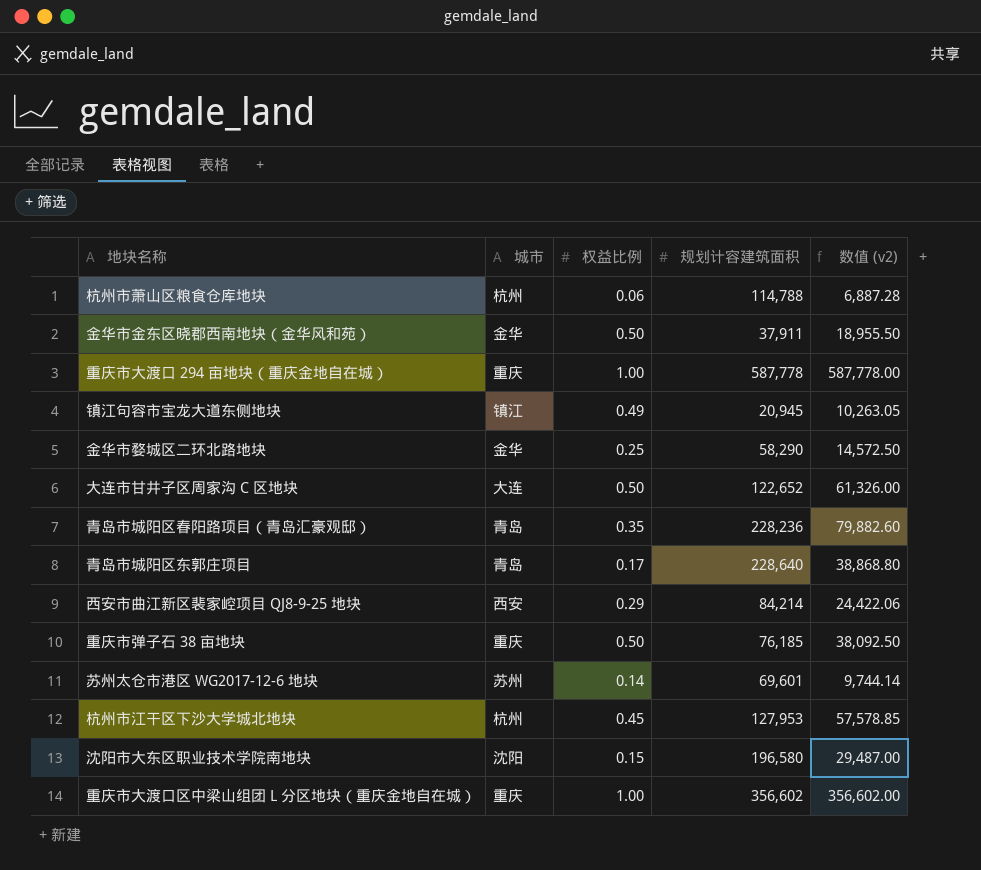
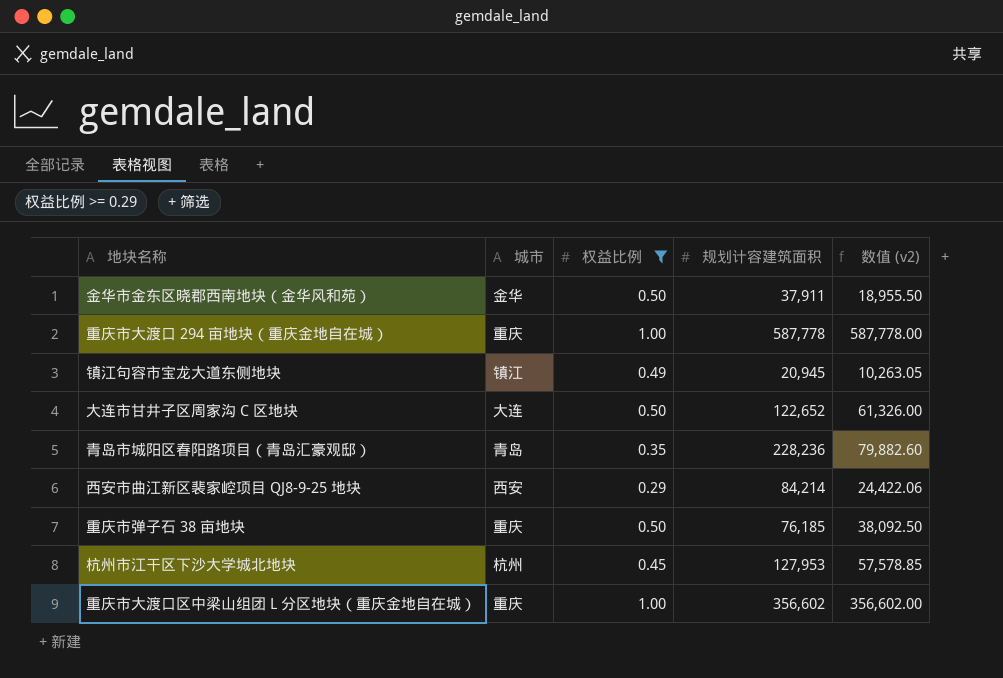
filter: none -> 权益比例 >= 0.29

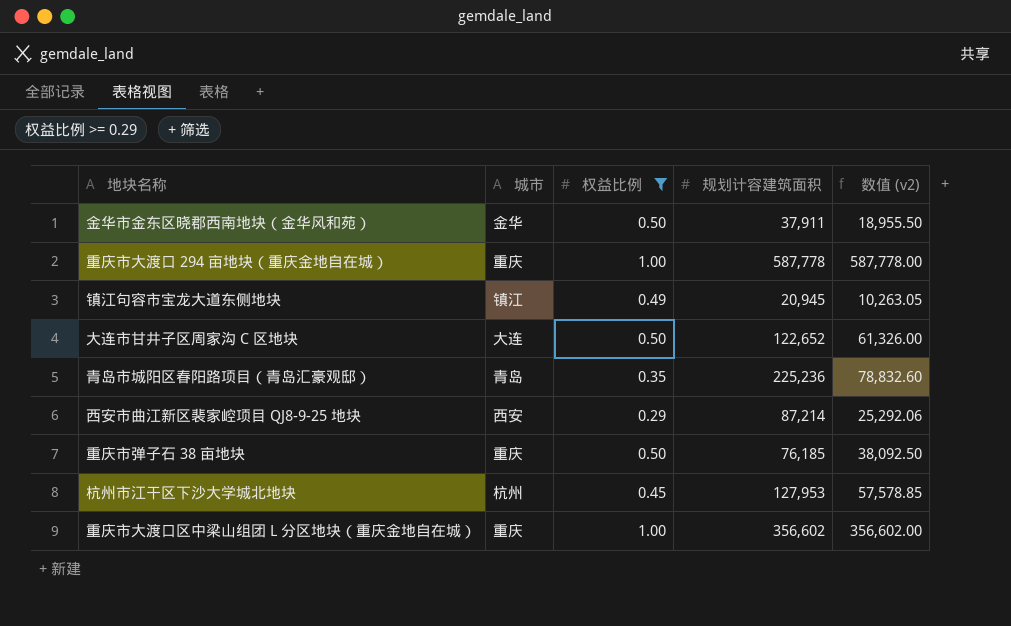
青岛市城阳区春阳路项目（青岛汇豪观邸） | 规划计容建筑面积: 228,236 -> 225,236
青岛市城阳区春阳路项目（青岛汇豪观邸） | 数值 (v2): 79,882.60 -> 78,832.60
西安市曲江新区裴家崆项目 QJ8-9-25 地块 | 规划计容建筑面积: 84,214 -> 87,214
西安市曲江新区裴家崆项目 QJ8-9-25 地块 | 数值 (v2): 24,422.06 -> 25,292.06

